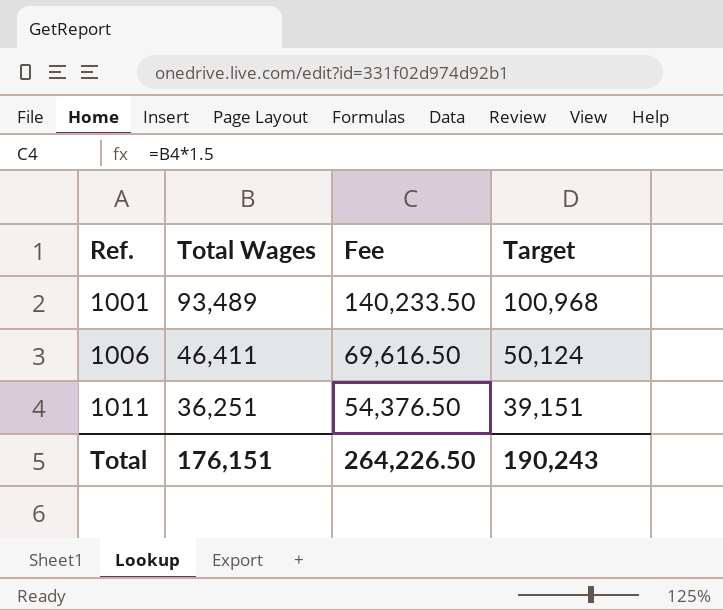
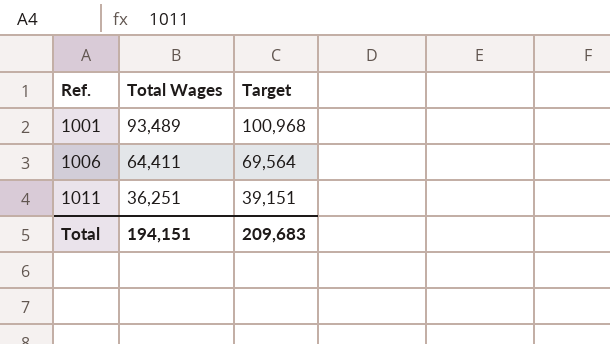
column Fee | formula: [Total Wages] * 1.5 -> none
1006 | Total Wages: 46,411 -> 64,411
1006 | Target: 50,124 -> 69,564
Total | Total Wages: 176,151 -> 194,151
Total | Target: 190,243 -> 209,683

